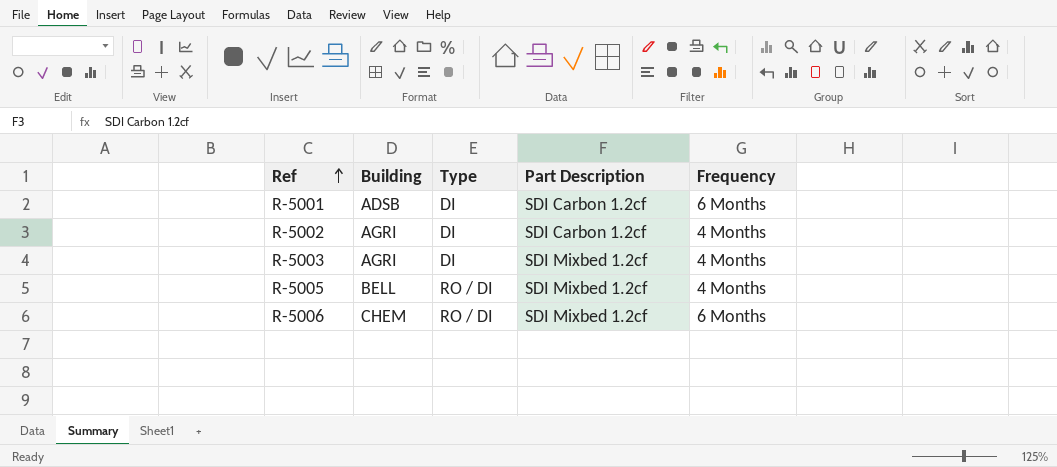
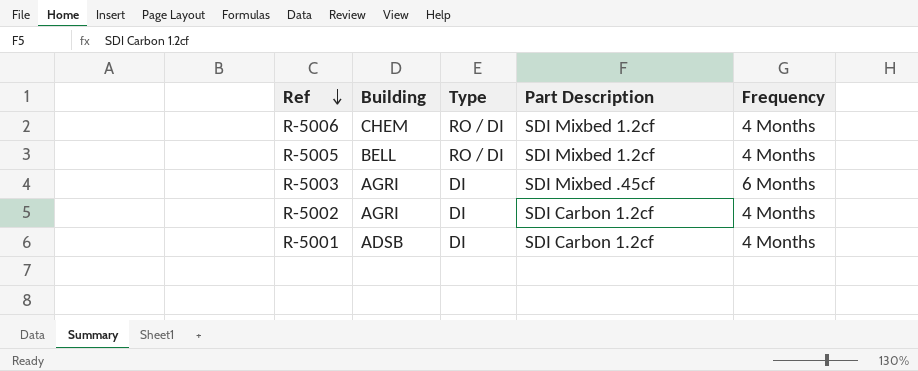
row order: Ref ascending -> Ref descending
R-5006 | Frequency: 6 Months -> 4 Months
R-5003 | Part Description: SDI Mixbed 1.2cf -> SDI Mixbed .45cf
R-5003 | Frequency: 4 Months -> 6 Months
R-5001 | Frequency: 6 Months -> 4 Months

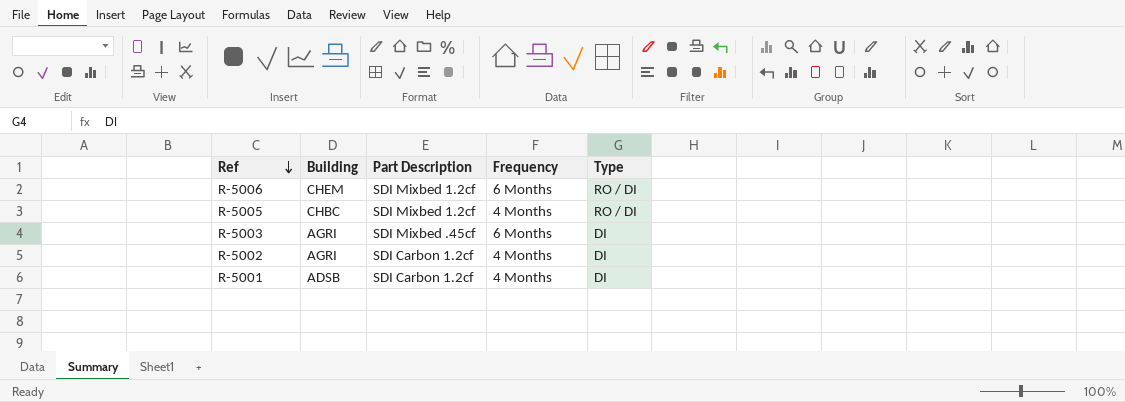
column Type | position: 3 -> 5
R-5006 | Frequency: 4 Months -> 6 Months
R-5005 | Building: BELL -> CHBC

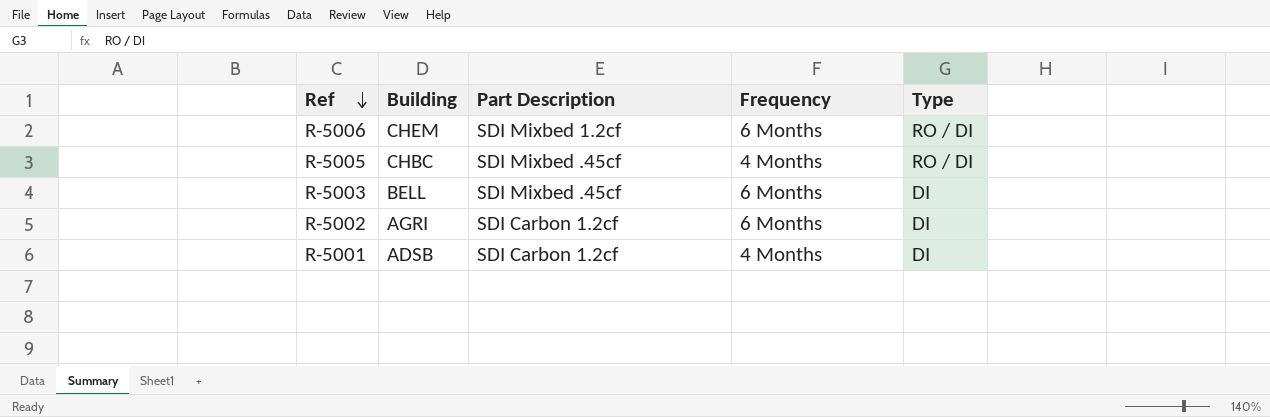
R-5005 | Part Description: SDI Mixbed 1.2cf -> SDI Mixbed .45cf
R-5003 | Building: AGRI -> BELL
R-5002 | Frequency: 4 Months -> 6 Months

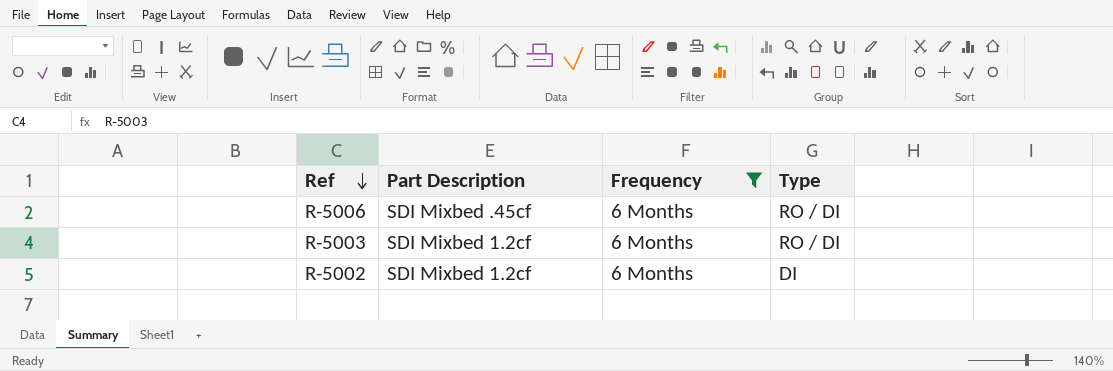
filter: none -> Frequency = 6 Months
column Building | position: 2 -> none
R-5006 | Part Description: SDI Mixbed 1.2cf -> SDI Mixbed .45cf
R-5003 | Part Description: SDI Mixbed .45cf -> SDI Mixbed 1.2cf
R-5003 | Type: DI -> RO / DI
R-5002 | Part Description: SDI Carbon 1.2cf -> SDI Mixbed 1.2cf

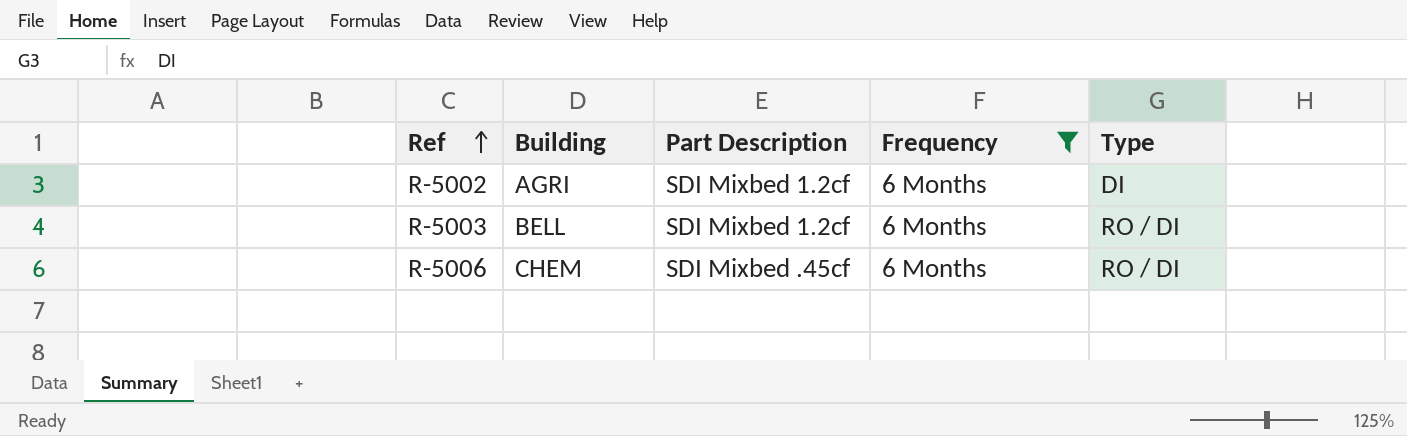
row order: Ref descending -> Ref ascending
column Building | position: none -> 2

